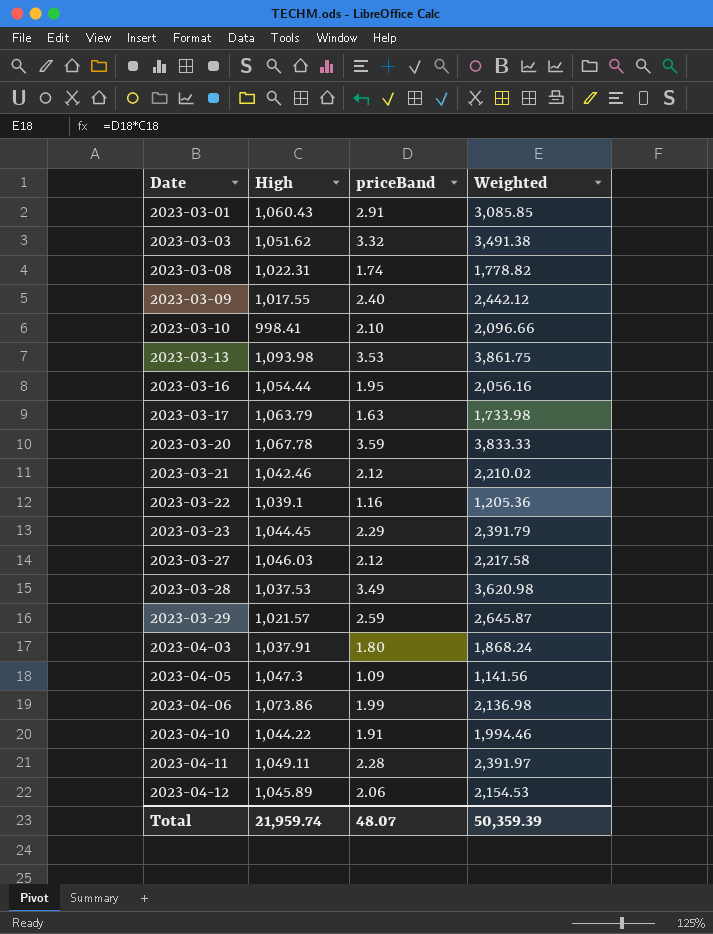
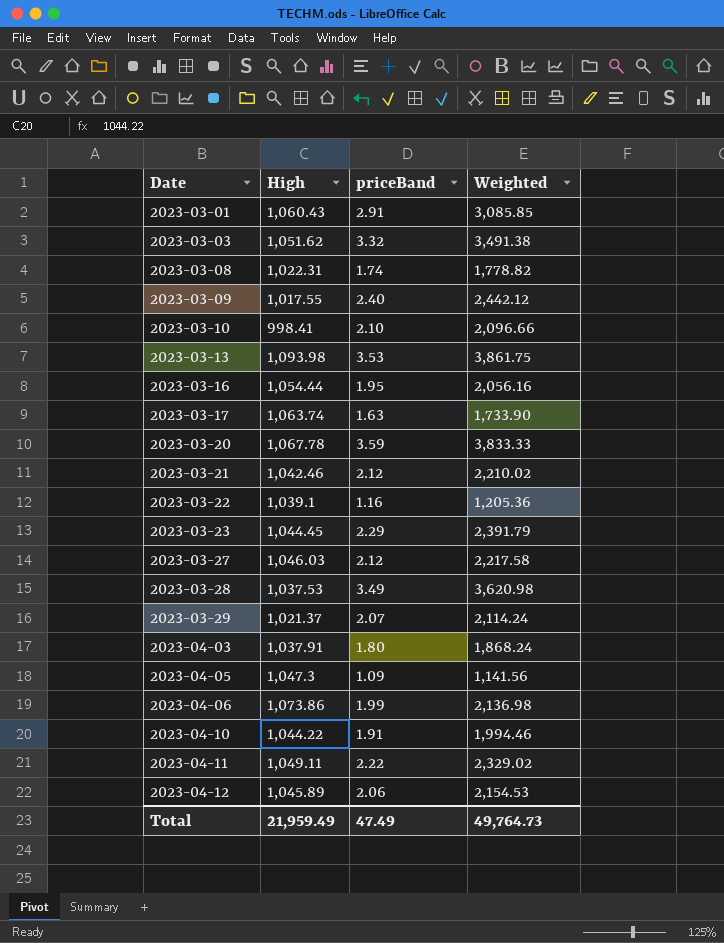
2023-03-17 | High: 1,063.79 -> 1,063.74
2023-03-17 | Weighted: 1,733.98 -> 1,733.90
2023-03-29 | High: 1,021.57 -> 1,021.37
2023-03-29 | priceBand: 2.59 -> 2.07
2023-03-29 | Weighted: 2,645.87 -> 2,114.24
2023-04-11 | priceBand: 2.28 -> 2.22
2023-04-11 | Weighted: 2,391.97 -> 2,329.02
Total | High: 21,959.74 -> 21,959.49
Total | priceBand: 48.07 -> 47.49
Total | Weighted: 50,359.39 -> 49,764.73

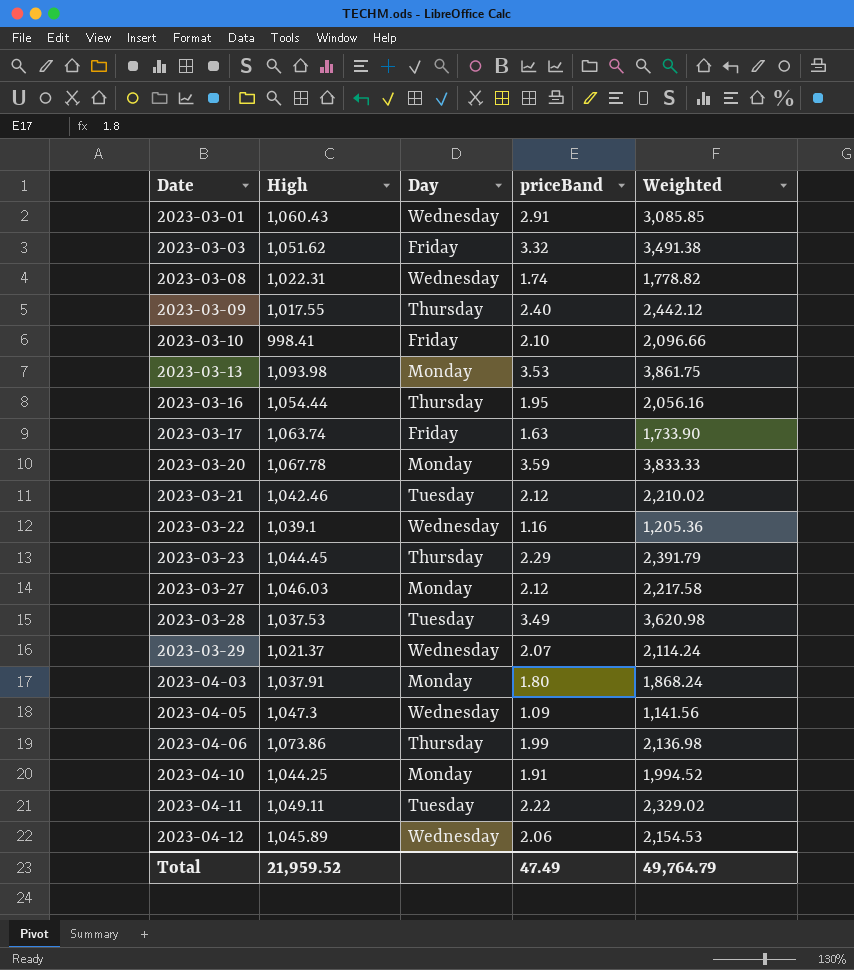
column Day | position: none -> 3
2023-04-10 | High: 1,044.22 -> 1,044.25
2023-04-10 | Weighted: 1,994.46 -> 1,994.52
Total | High: 21,959.49 -> 21,959.52
Total | Weighted: 49,764.73 -> 49,764.79

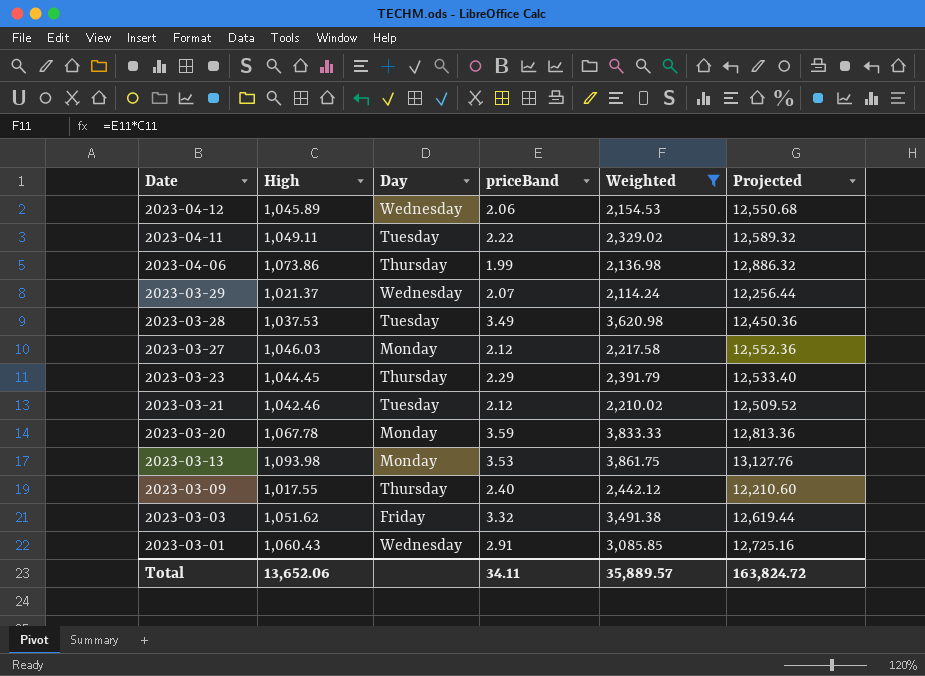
filter: none -> Weighted >= 2,114.24
row order: Date ascending -> Date descending
column Projected | formula: none -> [High] * 12
Total | High: 21,959.52 -> 13,652.06
Total | priceBand: 47.49 -> 34.11
Total | Weighted: 49,764.79 -> 35,889.57

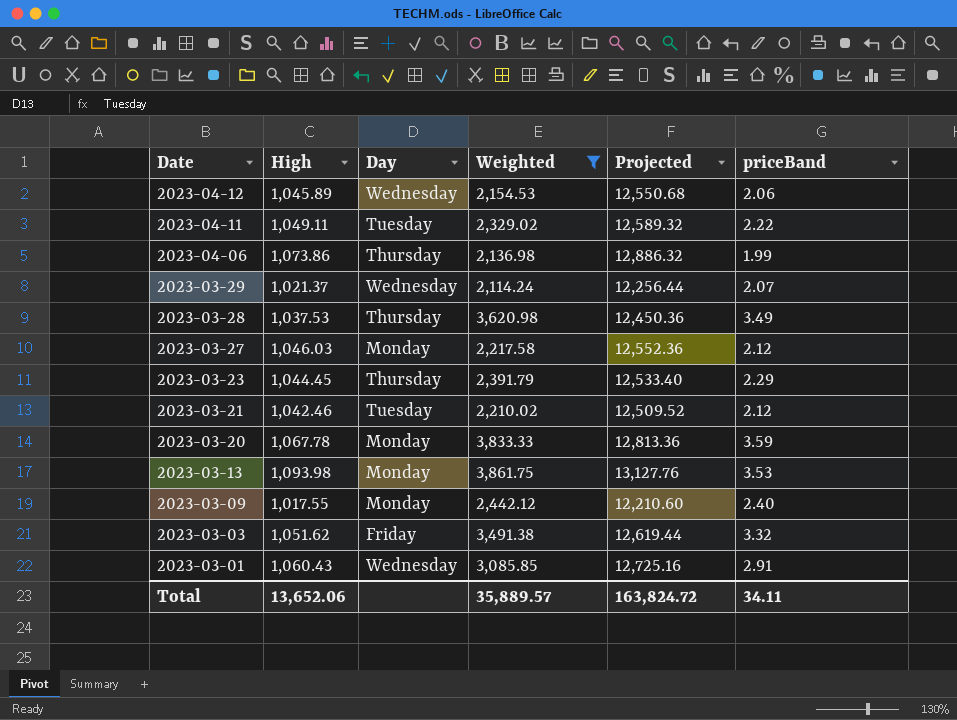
column priceBand | position: 4 -> 6
2023-03-28 | Day: Tuesday -> Thursday
2023-03-09 | Day: Thursday -> Monday

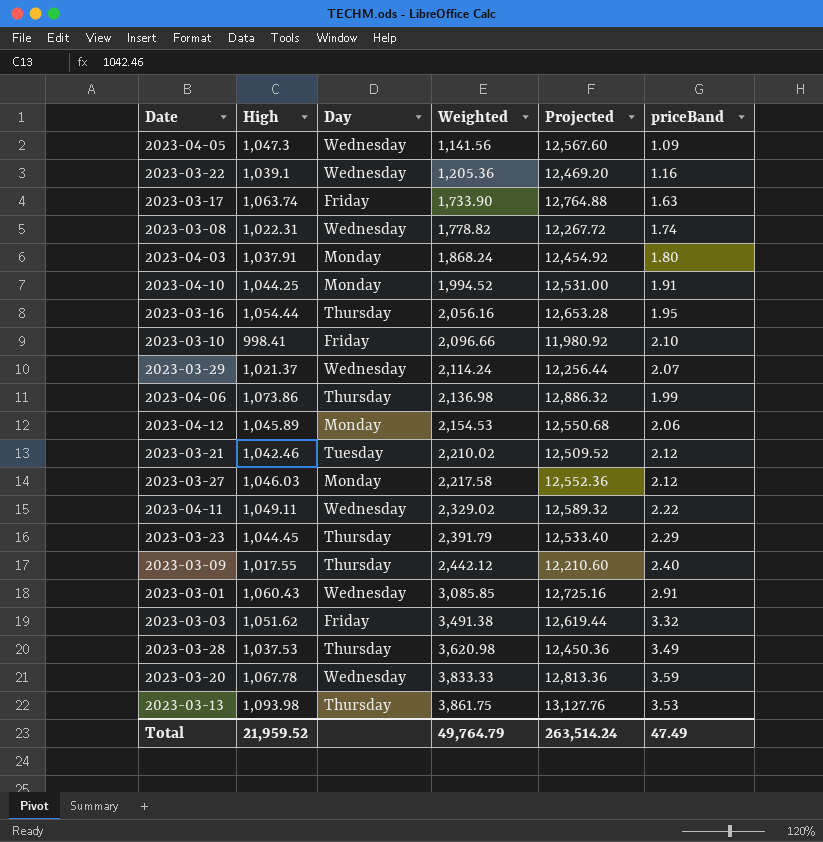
filter: Weighted >= 2,114.24 -> none
row order: Date descending -> Weighted ascending
2023-04-12 | Day: Wednesday -> Monday
2023-04-11 | Day: Tuesday -> Wednesday
2023-03-09 | Day: Monday -> Thursday
2023-03-20 | Day: Monday -> Wednesday
2023-03-13 | Day: Monday -> Thursday
Total | High: 13,652.06 -> 21,959.52
Total | Weighted: 35,889.57 -> 49,764.79
Total | Projected: 163,824.72 -> 263,514.24
Total | priceBand: 34.11 -> 47.49

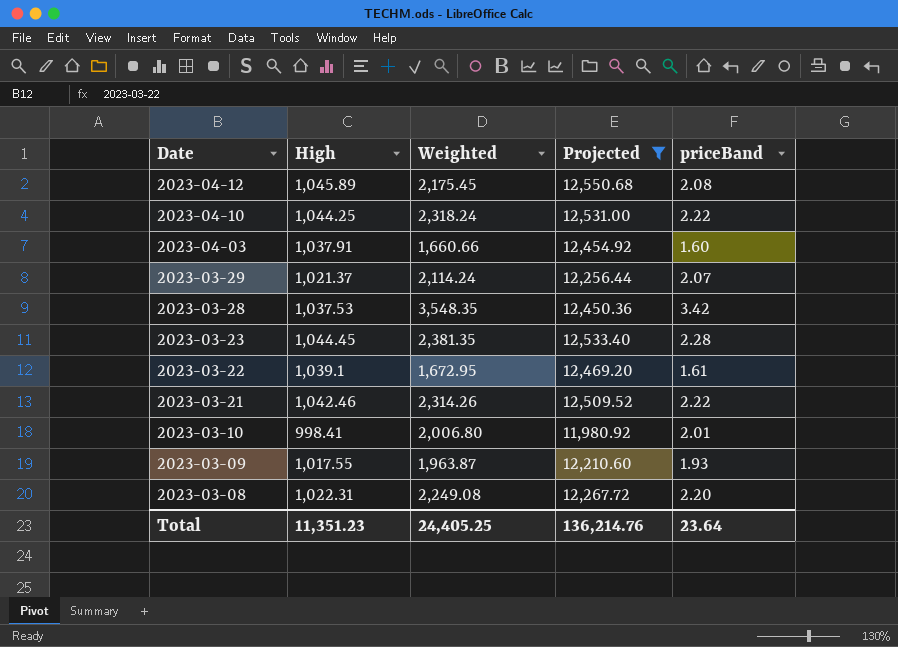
filter: none -> Projected <= 12,550.68
row order: Weighted ascending -> Date descending
column Day | position: 3 -> none
2023-04-12 | Weighted: 2,154.53 -> 2,175.45
2023-04-12 | priceBand: 2.06 -> 2.08
2023-04-10 | Weighted: 1,994.52 -> 2,318.24
2023-04-10 | priceBand: 1.91 -> 2.22
2023-04-03 | Weighted: 1,868.24 -> 1,660.66
2023-04-03 | priceBand: 1.80 -> 1.60
2023-03-28 | Weighted: 3,620.98 -> 3,548.35
2023-03-28 | priceBand: 3.49 -> 3.42
2023-03-23 | Weighted: 2,391.79 -> 2,381.35
2023-03-23 | priceBand: 2.29 -> 2.28
2023-03-22 | Weighted: 1,205.36 -> 1,672.95
2023-03-22 | priceBand: 1.16 -> 1.61
2023-03-21 | Weighted: 2,210.02 -> 2,314.26
2023-03-21 | priceBand: 2.12 -> 2.22
2023-03-10 | Weighted: 2,096.66 -> 2,006.80
2023-03-10 | priceBand: 2.10 -> 2.01
2023-03-09 | Weighted: 2,442.12 -> 1,963.87
2023-03-09 | priceBand: 2.40 -> 1.93
2023-03-08 | Weighted: 1,778.82 -> 2,249.08
2023-03-08 | priceBand: 1.74 -> 2.20
Total | High: 21,959.52 -> 11,351.23
Total | Weighted: 49,764.79 -> 24,405.25
Total | Projected: 263,514.24 -> 136,214.76
Total | priceBand: 47.49 -> 23.64

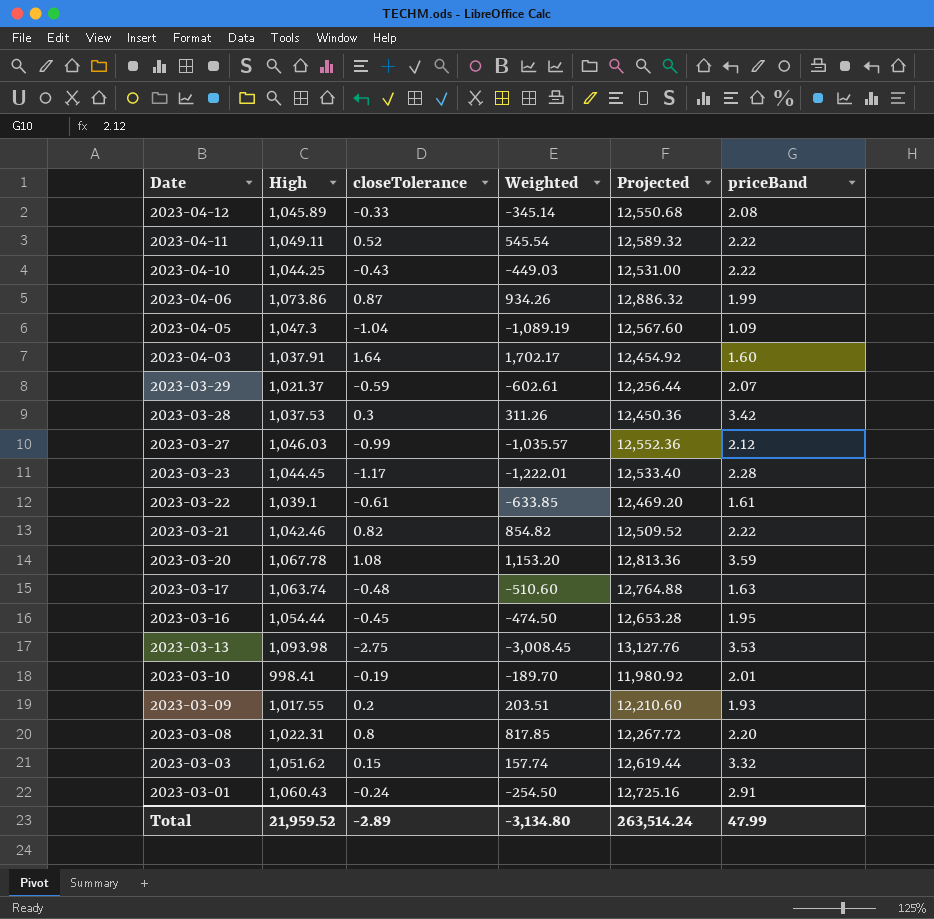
filter: Projected <= 12,550.68 -> none
column closeTolerance | position: none -> 3
column Weighted | formula: [High] * [priceBand] -> [High] * [closeTolerance]
Total | High: 11,351.23 -> 21,959.52
Total | Weighted: 24,405.25 -> -3,134.80
Total | Projected: 136,214.76 -> 263,514.24
Total | priceBand: 23.64 -> 47.99

